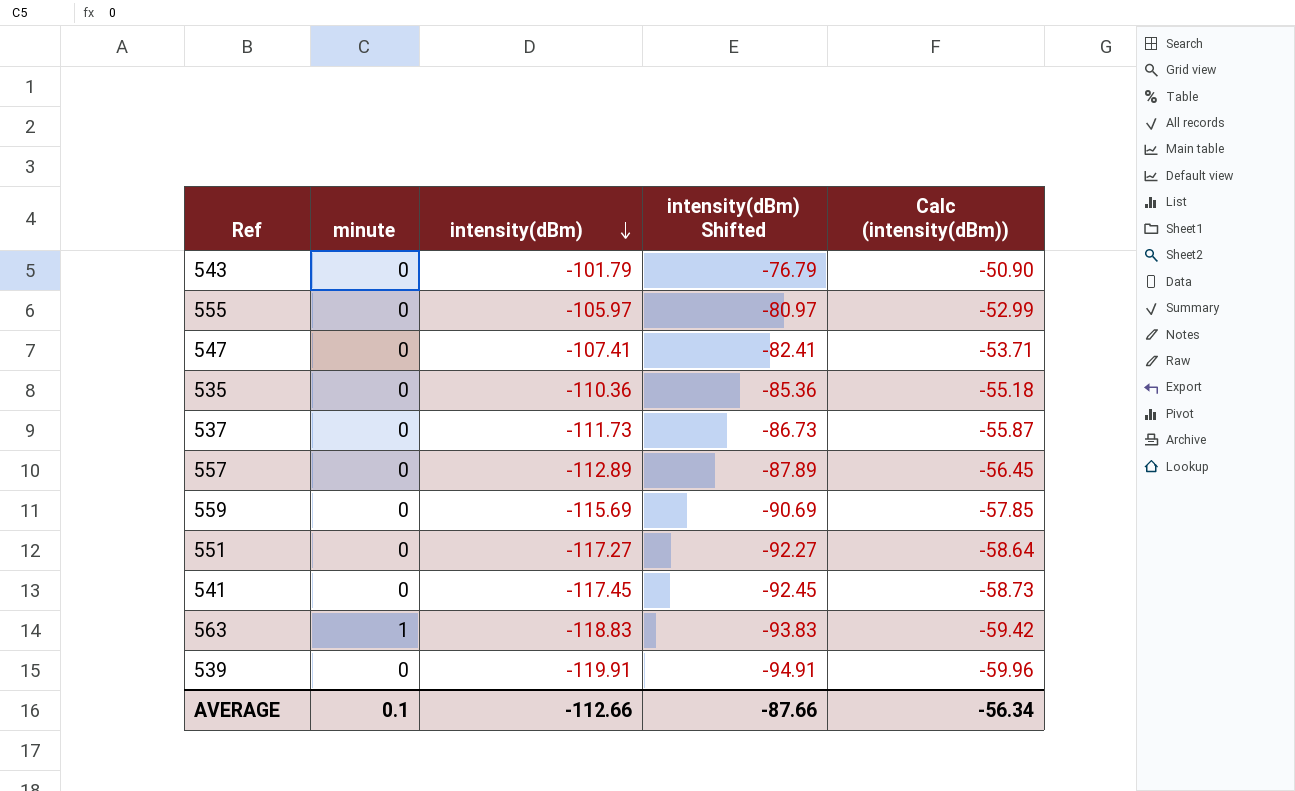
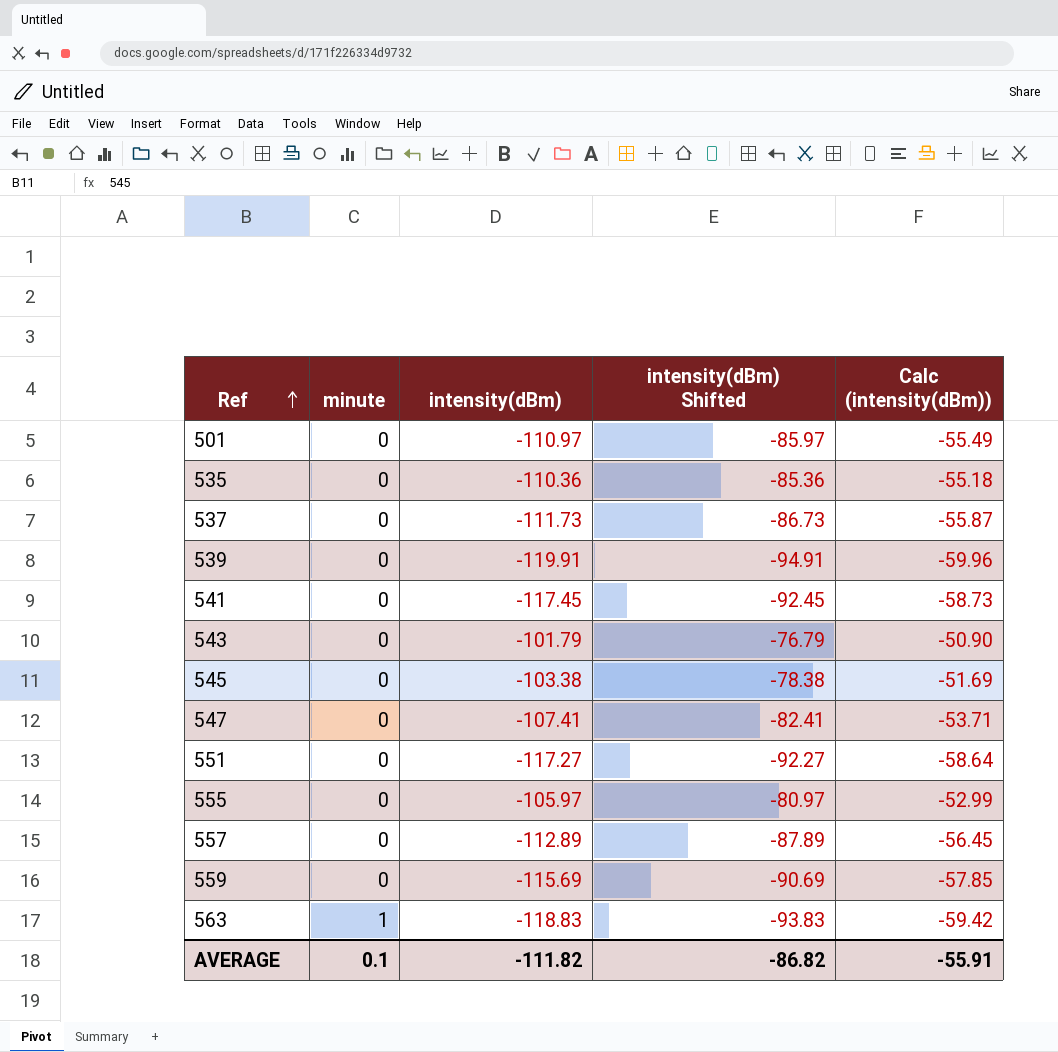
row order: intensity(dBm) descending -> Ref ascending
row 501: none -> 0 | -110.97 | -85.97 | -55.49
row 545: none -> 0 | -103.38 | -78.38 | -51.69
AVERAGE | intensity(dBm): -112.66 -> -111.82
AVERAGE | intensity(dBm) Shifted: -87.66 -> -86.82
AVERAGE | Calc (intensity(dBm)): -56.34 -> -55.91

